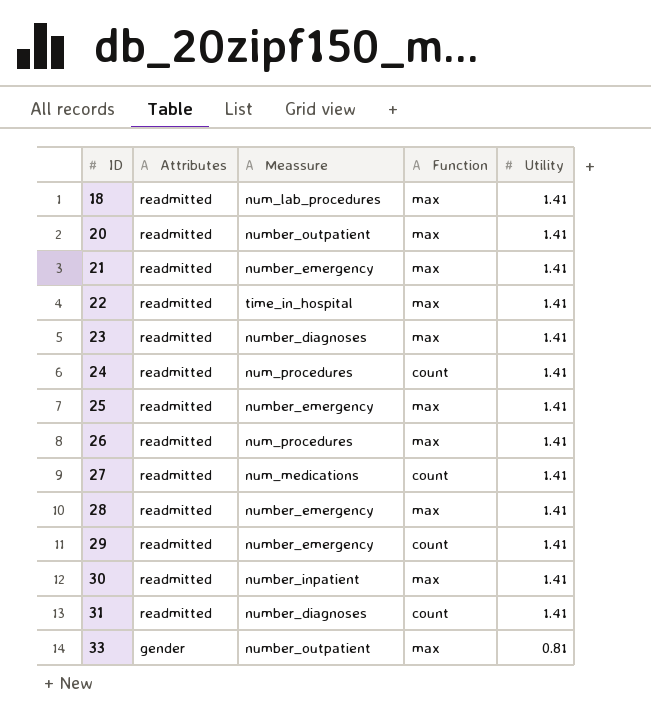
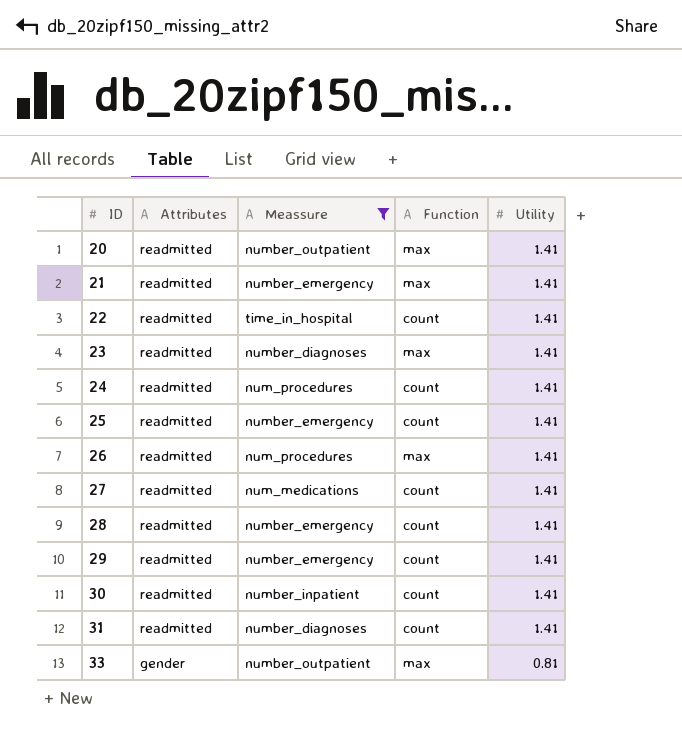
filter: none -> Meassure != num_lab_procedures
22 | Function: max -> count
25 | Function: max -> count
28 | Function: max -> count
30 | Function: max -> count

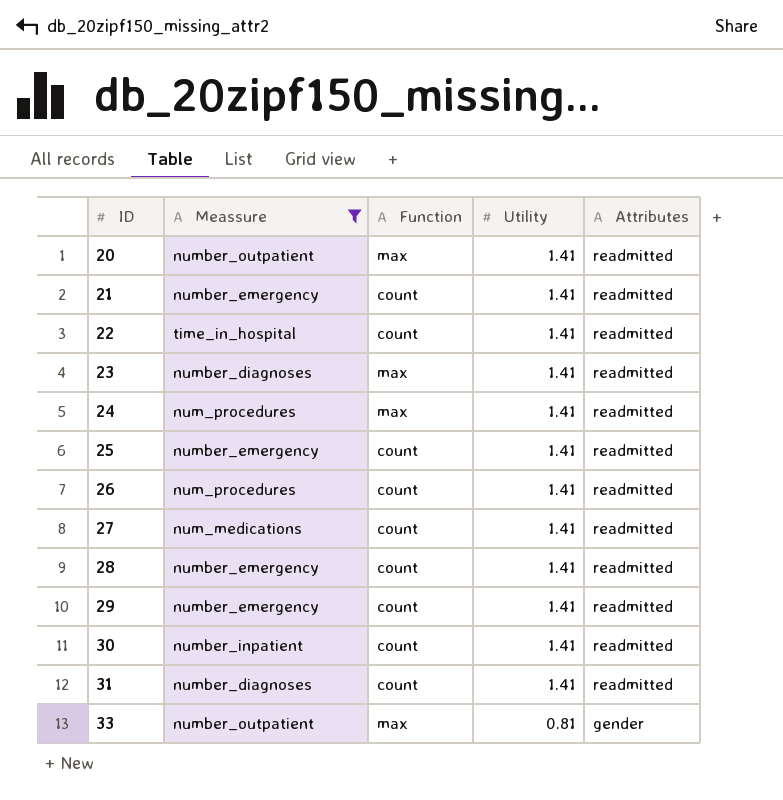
column Attributes | position: 2 -> 5
21 | Function: max -> count
24 | Function: count -> max
26 | Function: max -> count

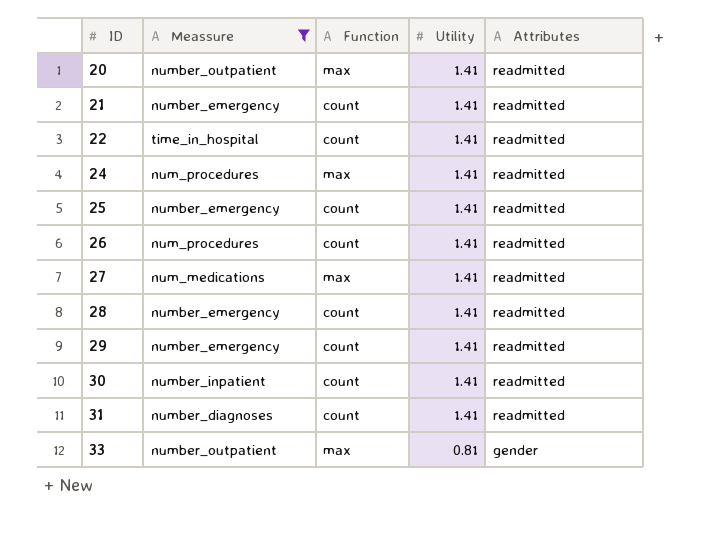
row 23: number_diagnoses | max | 1.41 | readmitted -> none
27 | Function: count -> max

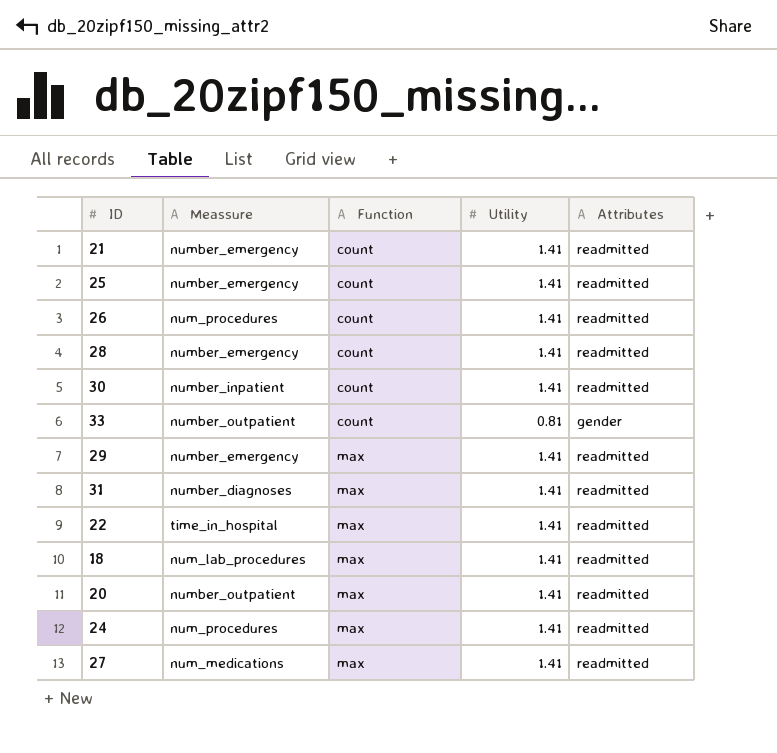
filter: Meassure != num_lab_procedures -> none
row order: ID ascending -> Function ascending
33 | Function: max -> count
29 | Function: count -> max
31 | Function: count -> max
22 | Function: count -> max

